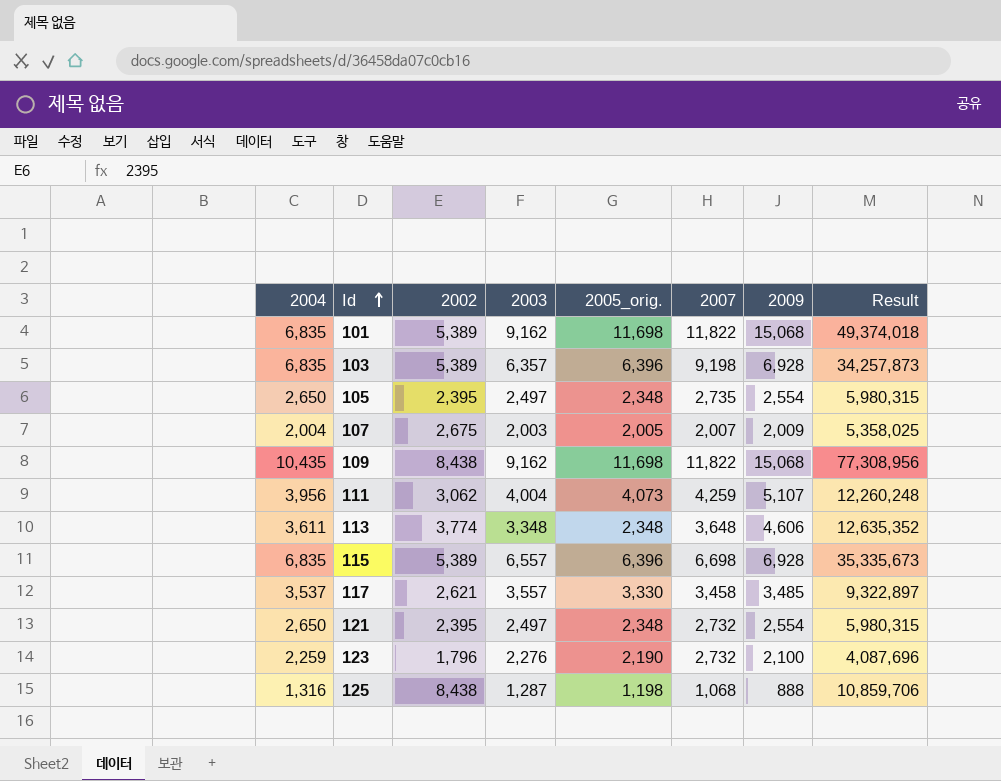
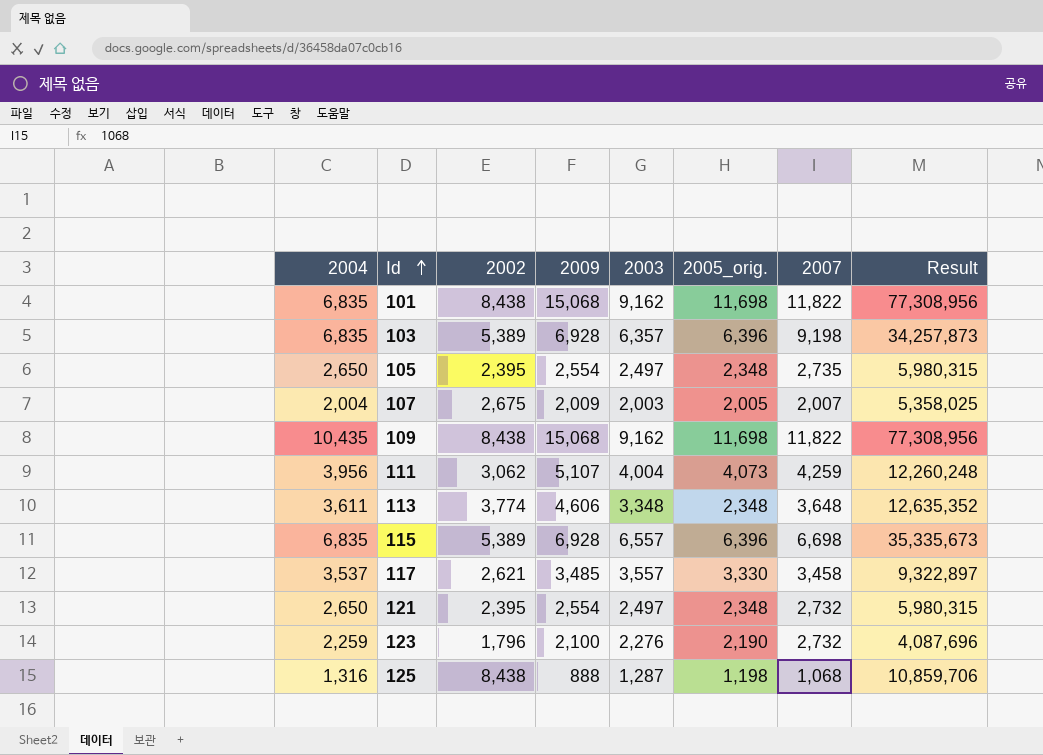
column 2009 | position: 7 -> 4
101 | 2002: 5,389 -> 8,438
101 | Result: 49,374,018 -> 77,308,956

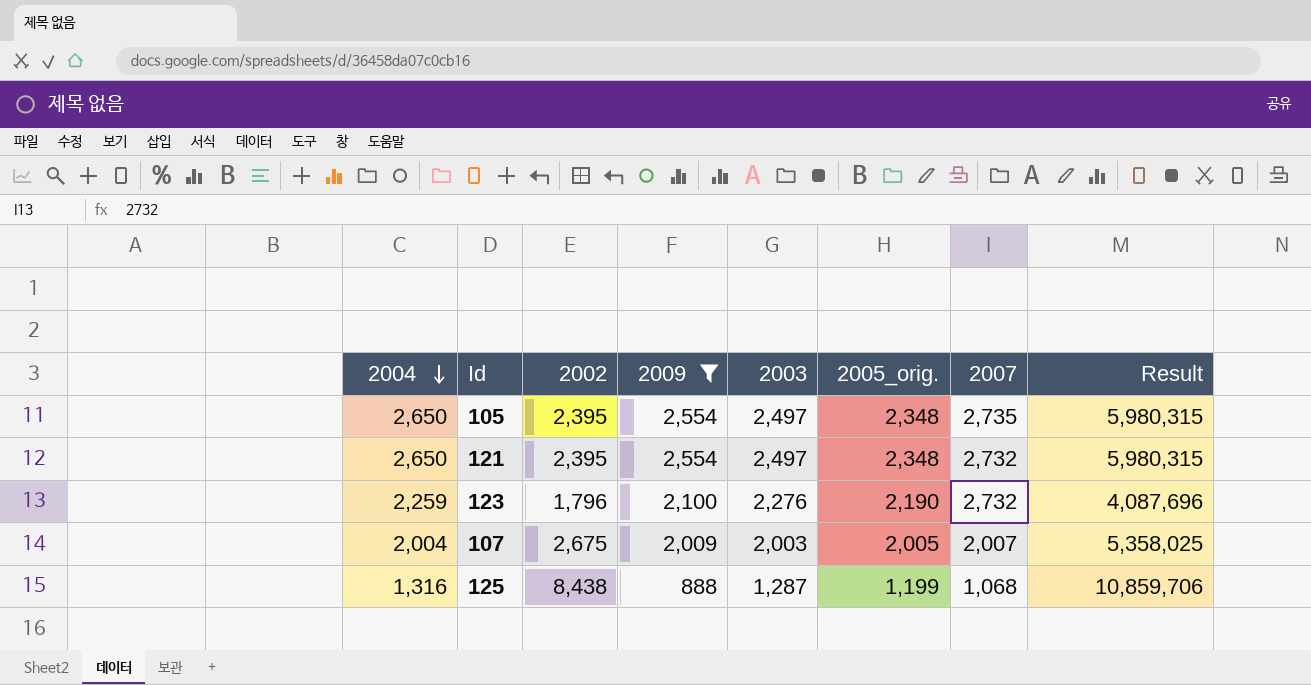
filter: none -> 2009 <= 2,554
row order: Id ascending -> 2004 descending
125 | 2005_orig.: 1,198 -> 1,199

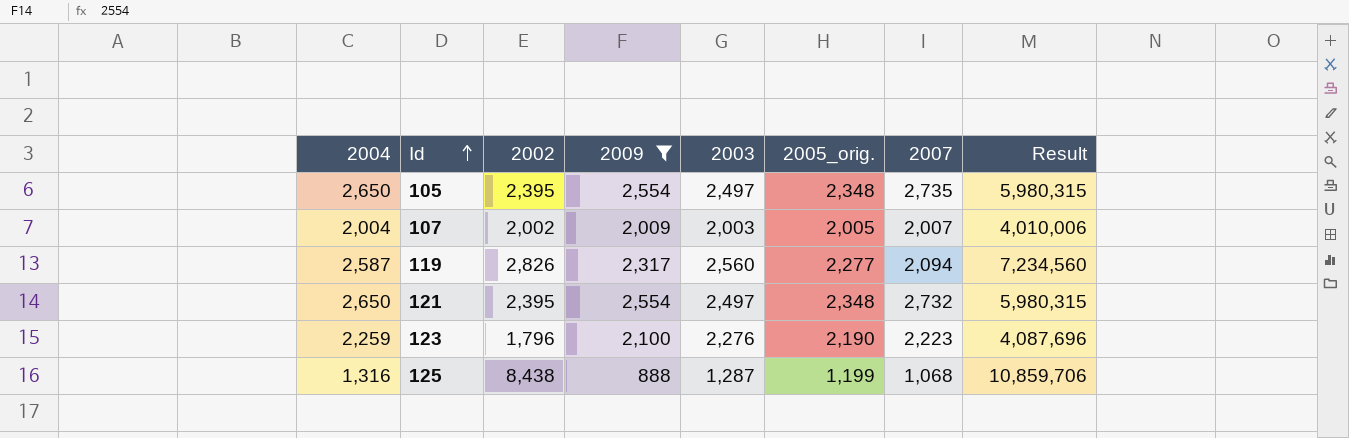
row order: 2004 descending -> Id ascending
107 | 2002: 2,675 -> 2,002
107 | Result: 5,358,025 -> 4,010,006
row 119: none -> 2,587 | 2,826 | 2,317 | 2,560 | 2,277 | 2,094 | 7,234,560
123 | 2007: 2,732 -> 2,223

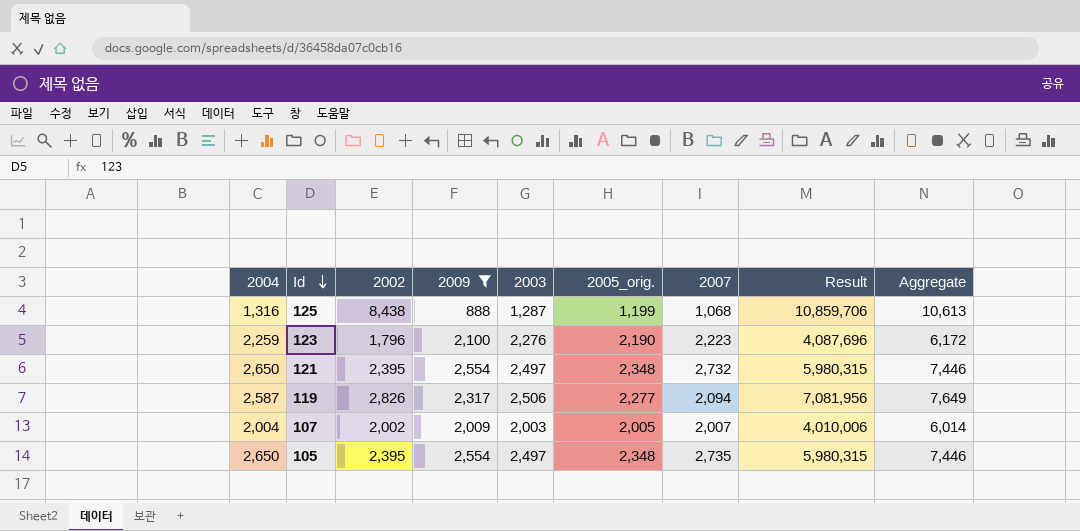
row order: Id ascending -> Id descending
column Aggregate | formula: none -> [2002] + [2009] + [2003]
119 | 2003: 2,560 -> 2,506
119 | Result: 7,234,560 -> 7,081,956

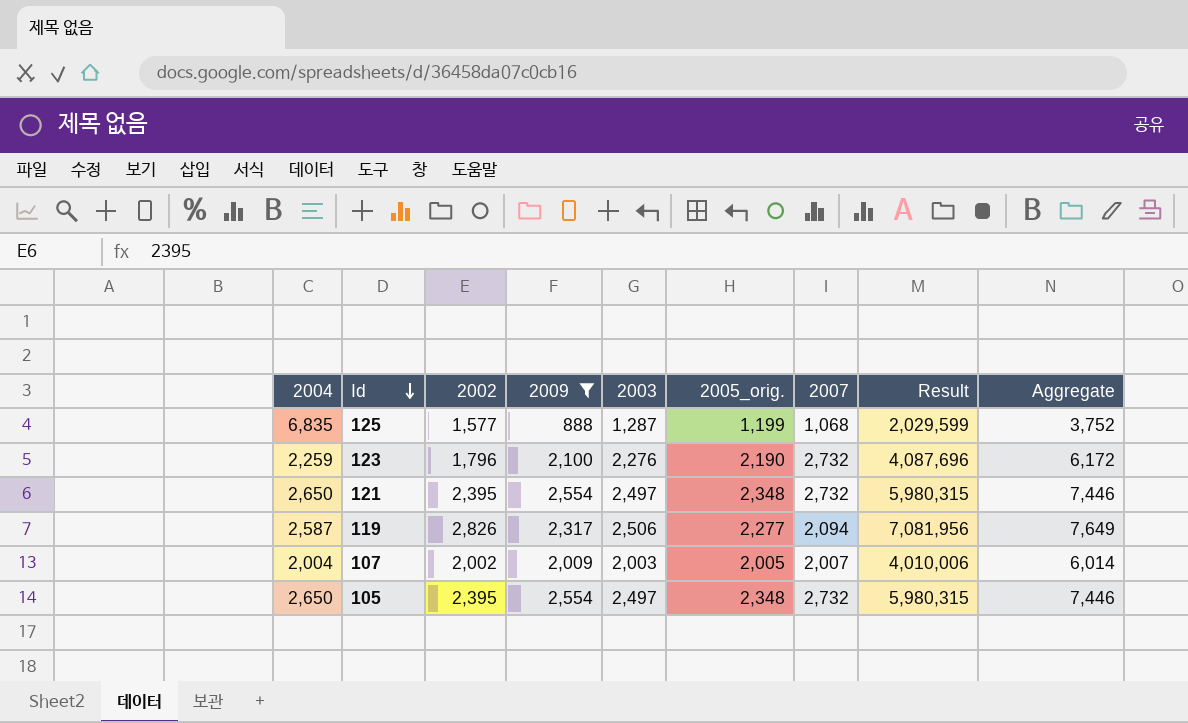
125 | 2004: 1,316 -> 6,835
125 | 2002: 8,438 -> 1,577
125 | Result: 10,859,706 -> 2,029,599
125 | Aggregate: 10,613 -> 3,752
123 | 2007: 2,223 -> 2,732
105 | 2007: 2,735 -> 2,732

